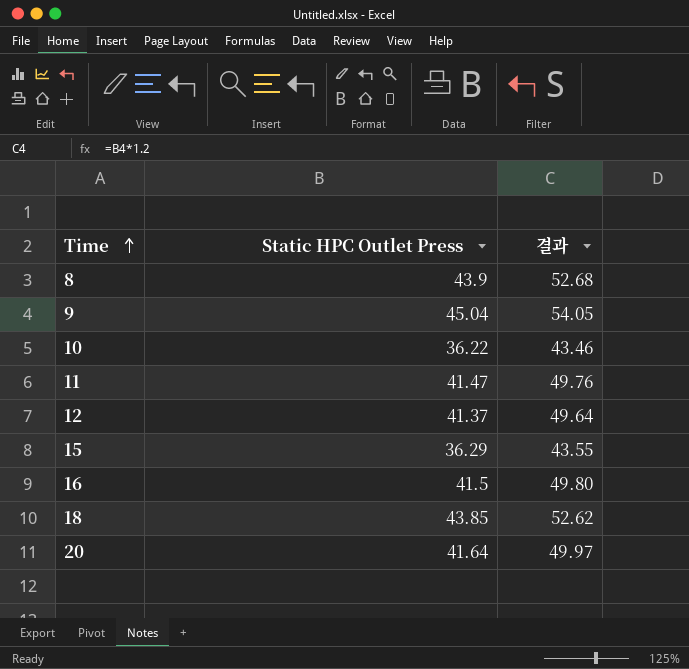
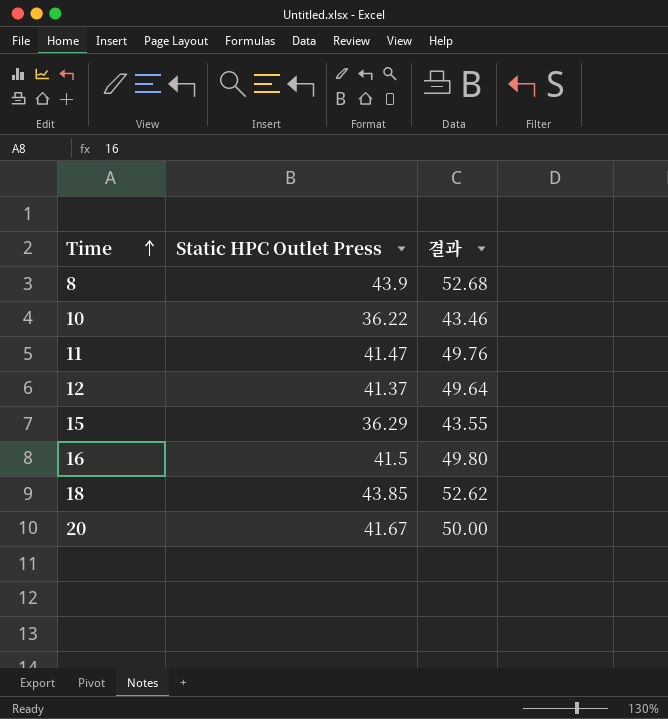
row 9: 45.04 | 54.05 -> none
20 | Static HPC Outlet Press: 41.64 -> 41.67
20 | 결과: 49.97 -> 50.00

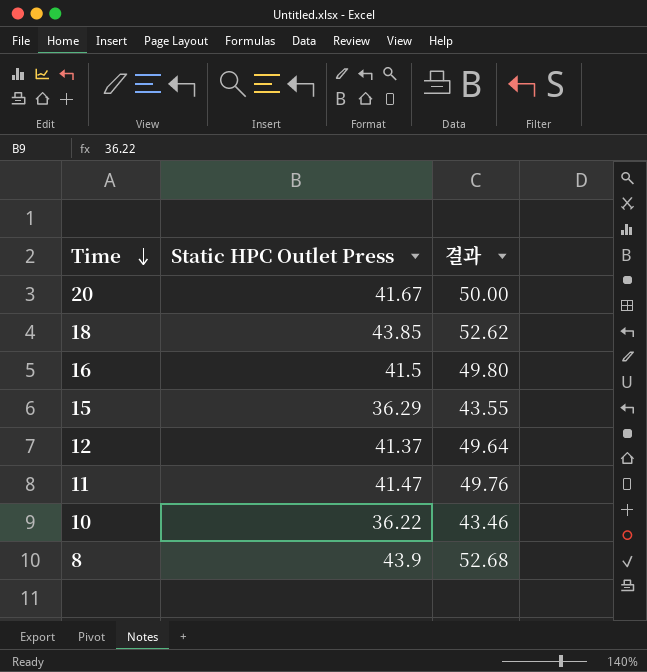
row order: Time ascending -> Time descending

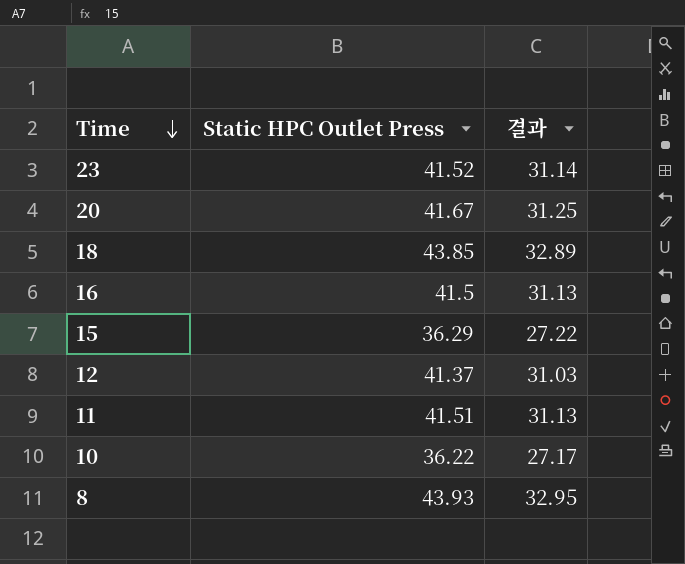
column 결과 | formula: [Static HPC Outlet Press] * 1.2 -> [Static HPC Outlet Press] * 0.75
row 23: none -> 41.52 | 31.14
11 | Static HPC Outlet Press: 41.47 -> 41.51
8 | Static HPC Outlet Press: 43.9 -> 43.93

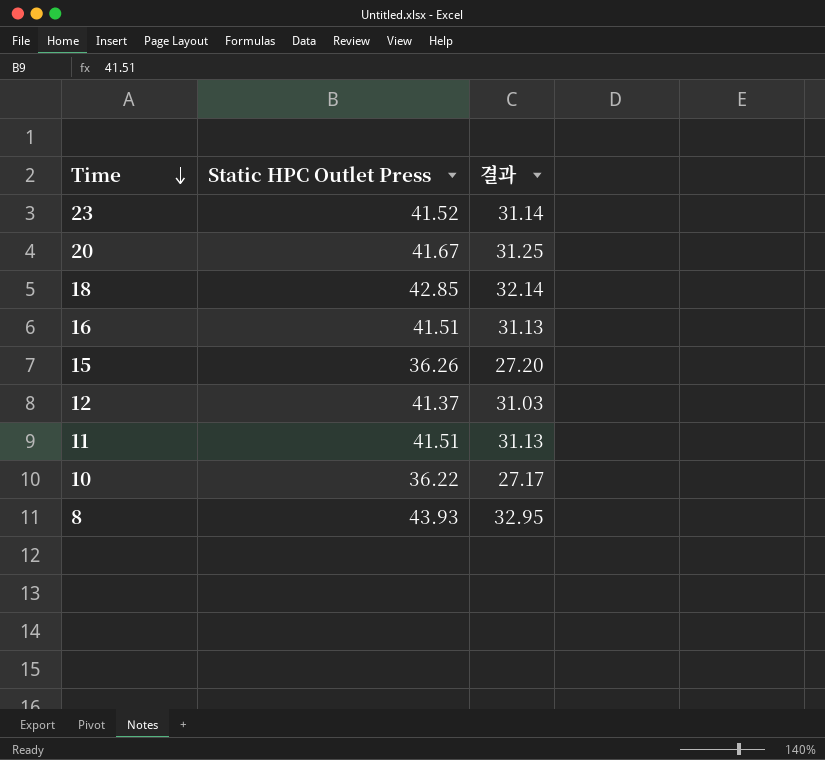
18 | Static HPC Outlet Press: 43.85 -> 42.85
18 | 결과: 32.89 -> 32.14
16 | Static HPC Outlet Press: 41.5 -> 41.51
15 | Static HPC Outlet Press: 36.29 -> 36.26
15 | 결과: 27.22 -> 27.20

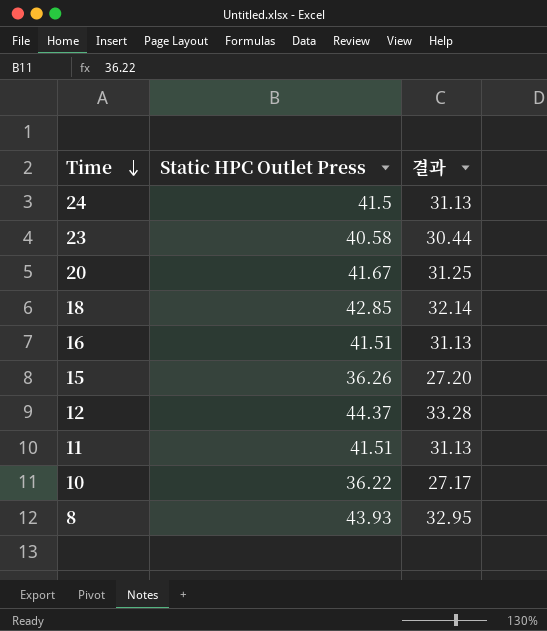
row 24: none -> 41.5 | 31.13
23 | Static HPC Outlet Press: 41.52 -> 40.58
23 | 결과: 31.14 -> 30.44
12 | Static HPC Outlet Press: 41.37 -> 44.37
12 | 결과: 31.03 -> 33.28

